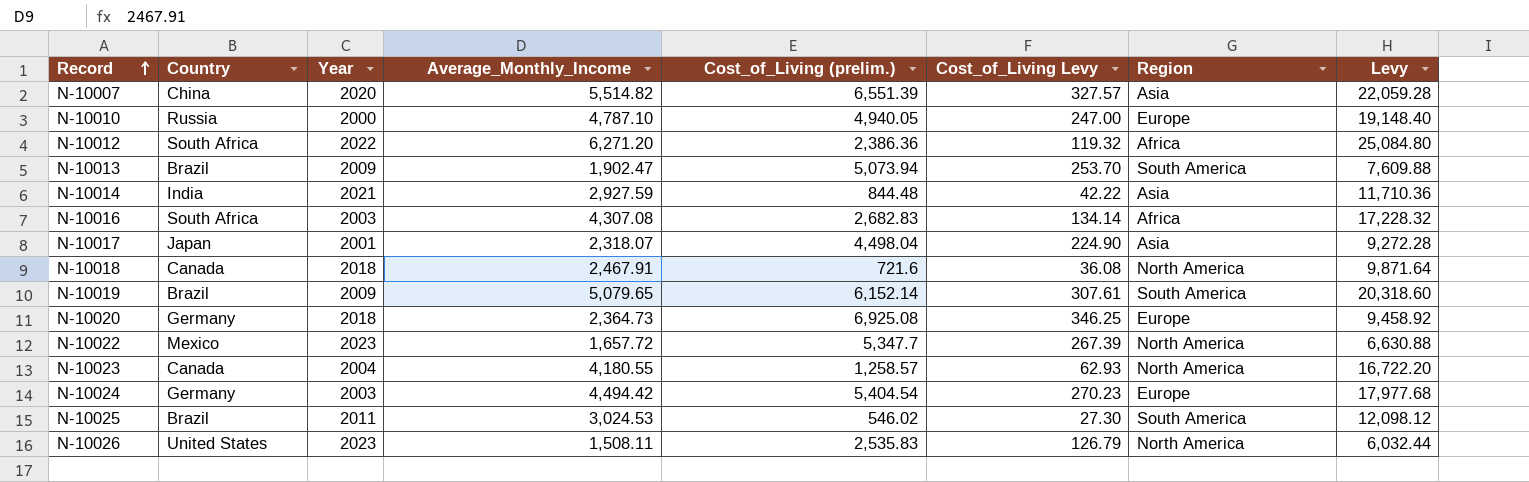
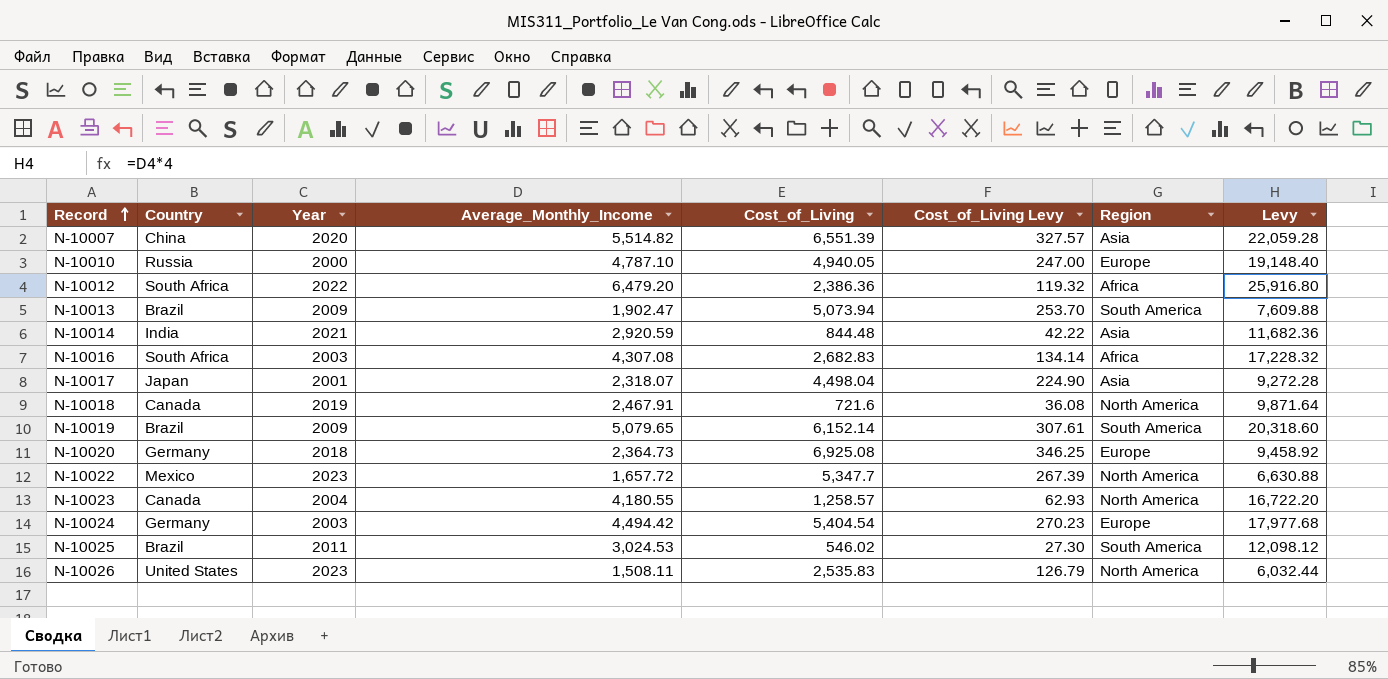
column name: Cost_of_Living (prelim.) -> Cost_of_Living
N-10012 | Average_Monthly_Income: 6,271.20 -> 6,479.20
N-10012 | Levy: 25,084.80 -> 25,916.80
N-10014 | Average_Monthly_Income: 2,927.59 -> 2,920.59
N-10014 | Levy: 11,710.36 -> 11,682.36
N-10018 | Year: 2018 -> 2019

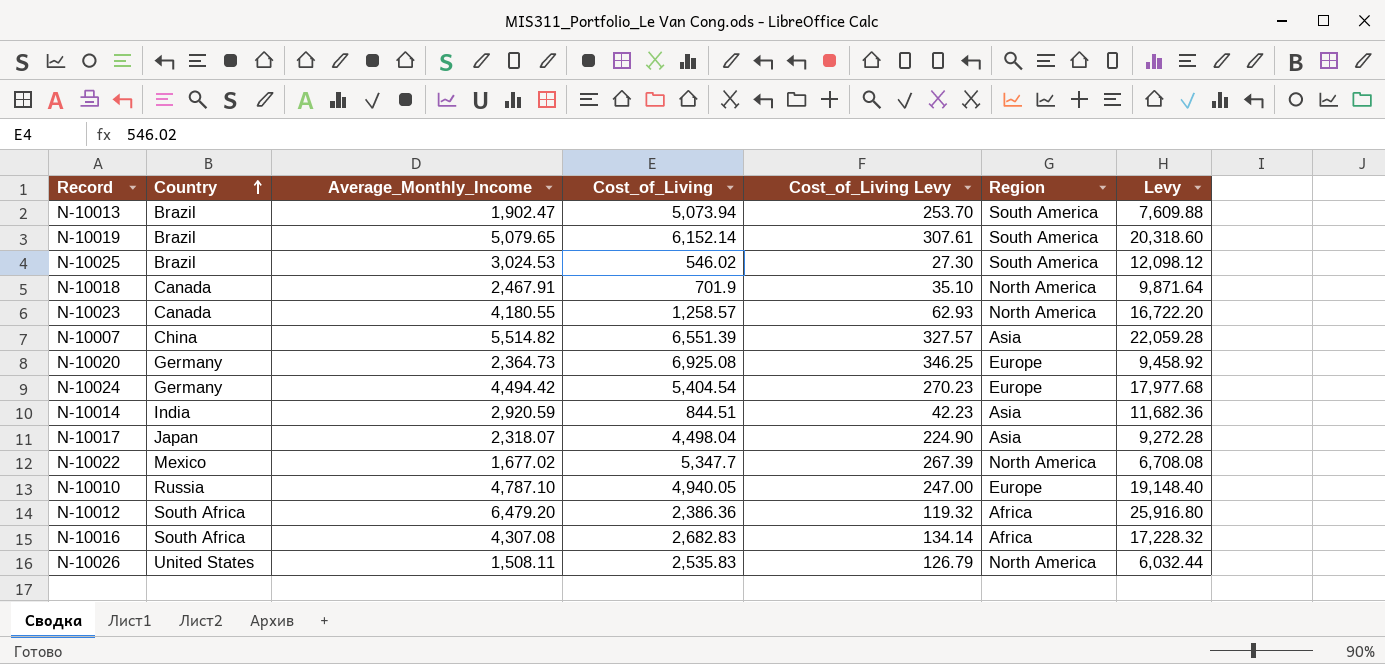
row order: Record ascending -> Country ascending
column Year | position: 3 -> none
N-10018 | Cost_of_Living: 721.6 -> 701.9
N-10018 | Cost_of_Living Levy: 36.08 -> 35.10
N-10014 | Cost_of_Living: 844.48 -> 844.51
N-10014 | Cost_of_Living Levy: 42.22 -> 42.23
N-10022 | Average_Monthly_Income: 1,657.72 -> 1,677.02
N-10022 | Levy: 6,630.88 -> 6,708.08

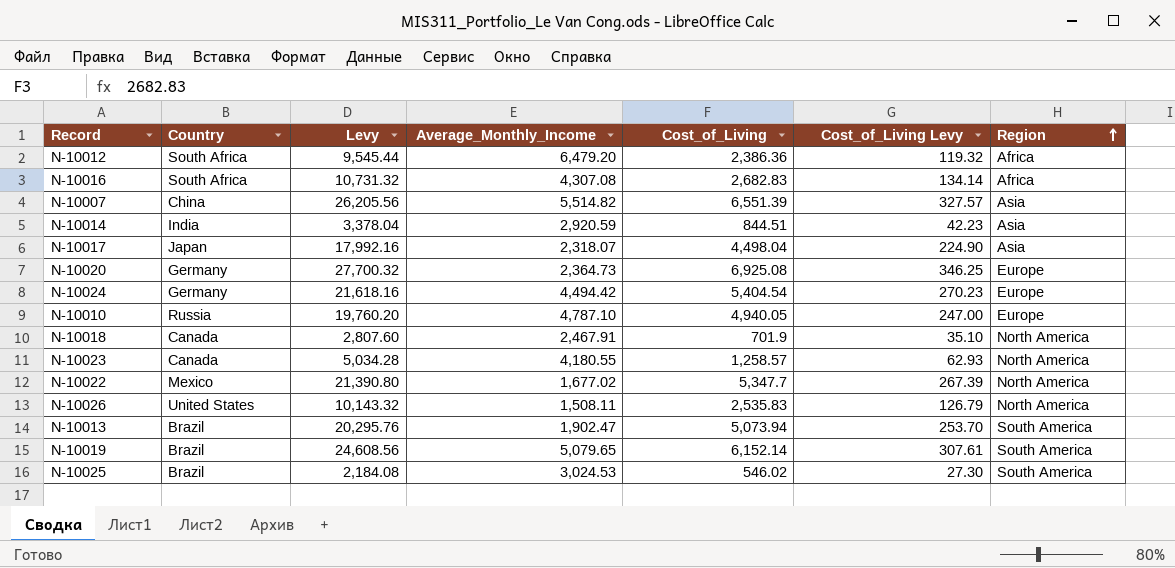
row order: Country ascending -> Region ascending
column Levy | formula: [Average_Monthly_Income] * 4 -> [Cost_of_Living] * 4
column Levy | position: 7 -> 3

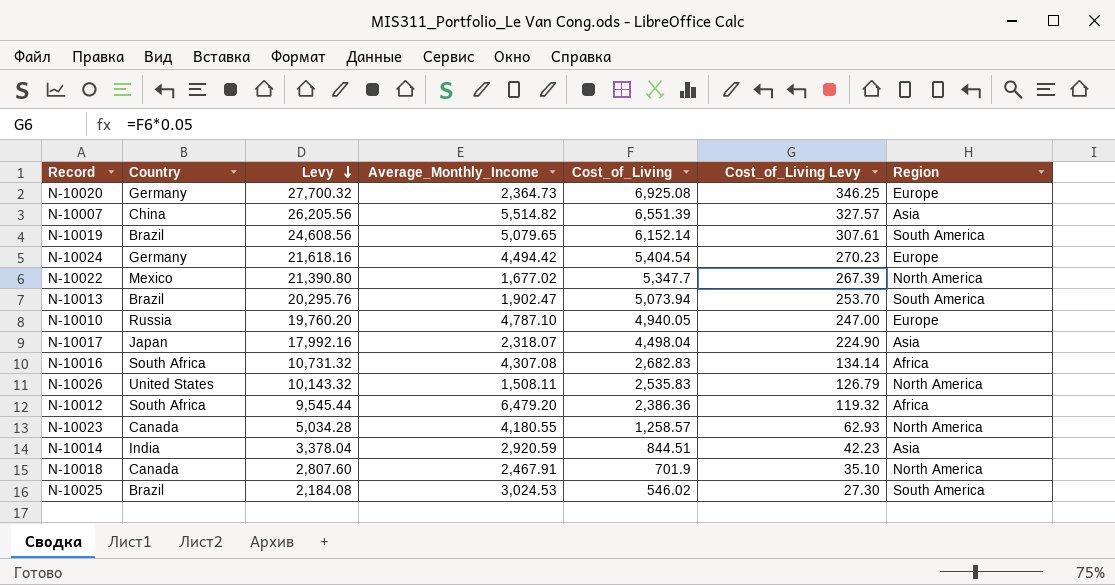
row order: Region ascending -> Levy descending

